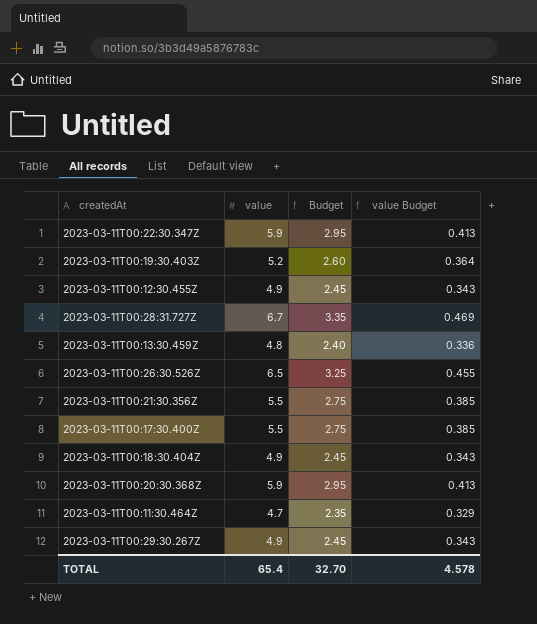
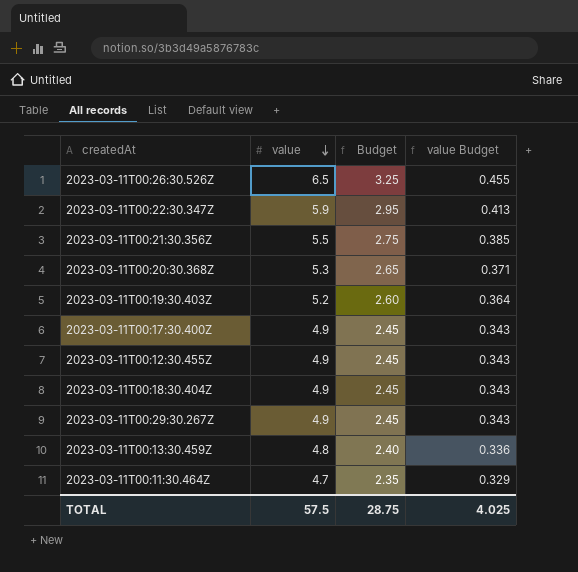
row order: none -> value descending
row 2023-03-11T00:28:31.727Z: 6.7 | 3.35 | 0.469 -> none
2023-03-11T00:20:30.368Z | value: 5.9 -> 5.3
2023-03-11T00:20:30.368Z | Budget: 2.95 -> 2.65
2023-03-11T00:20:30.368Z | value Budget: 0.413 -> 0.371
2023-03-11T00:17:30.400Z | value: 5.5 -> 4.9
2023-03-11T00:17:30.400Z | Budget: 2.75 -> 2.45
2023-03-11T00:17:30.400Z | value Budget: 0.385 -> 0.343
TOTAL | value: 65.4 -> 57.5
TOTAL | Budget: 32.70 -> 28.75
TOTAL | value Budget: 4.578 -> 4.025

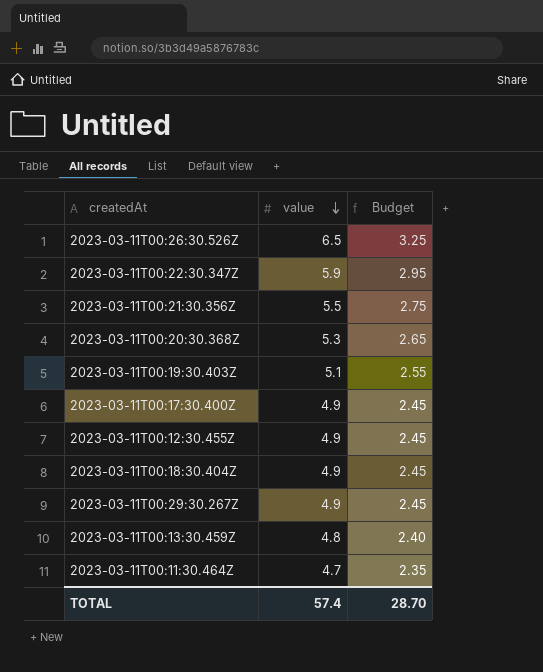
column value Budget | formula: [value] * 0.07 -> none
2023-03-11T00:19:30.403Z | value: 5.2 -> 5.1
2023-03-11T00:19:30.403Z | Budget: 2.60 -> 2.55
TOTAL | value: 57.5 -> 57.4
TOTAL | Budget: 28.75 -> 28.70

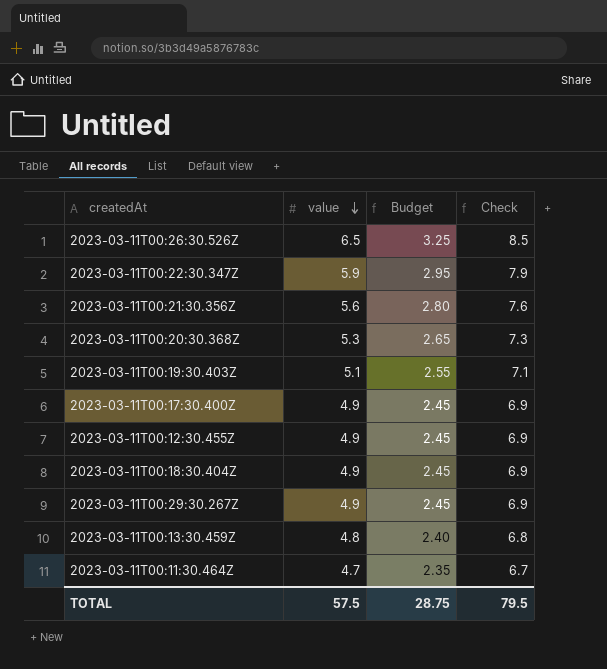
column Check | formula: none -> [value] + 2
2023-03-11T00:21:30.356Z | value: 5.5 -> 5.6
2023-03-11T00:21:30.356Z | Budget: 2.75 -> 2.80
TOTAL | value: 57.4 -> 57.5
TOTAL | Budget: 28.70 -> 28.75

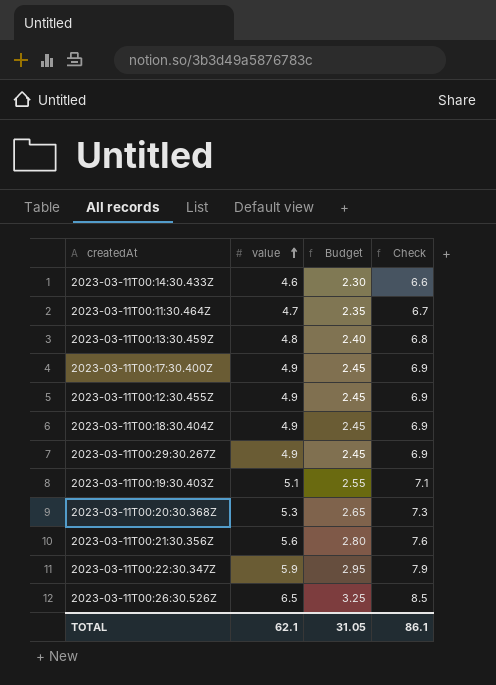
row order: value descending -> value ascending
row 2023-03-11T00:14:30.433Z: none -> 4.6 | 2.30 | 6.6
TOTAL | value: 57.5 -> 62.1
TOTAL | Budget: 28.75 -> 31.05
TOTAL | Check: 79.5 -> 86.1

